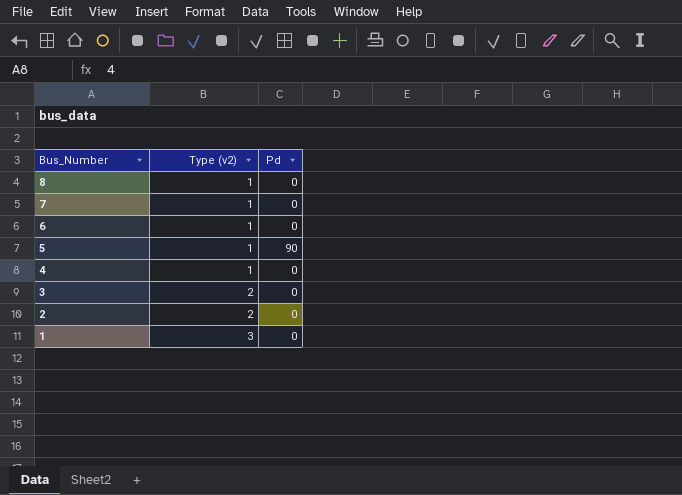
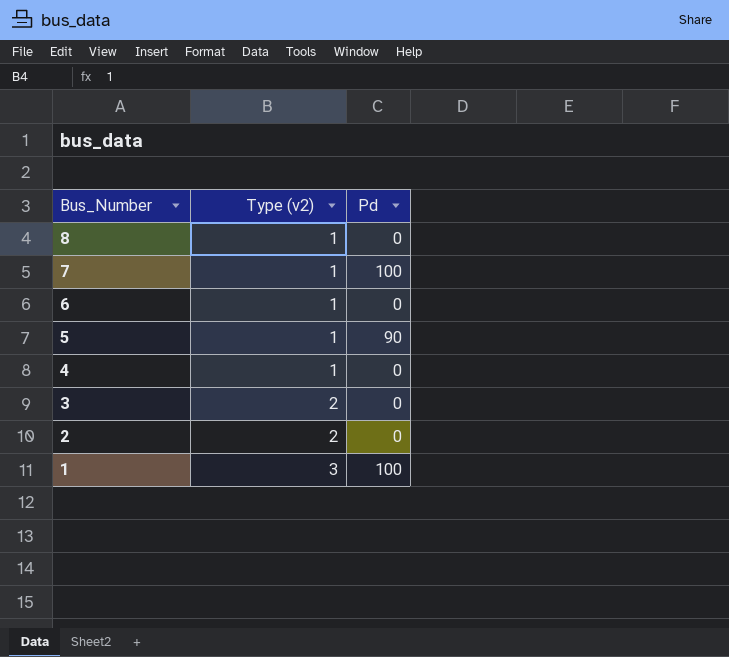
7 | Pd: 0 -> 100
1 | Pd: 0 -> 100

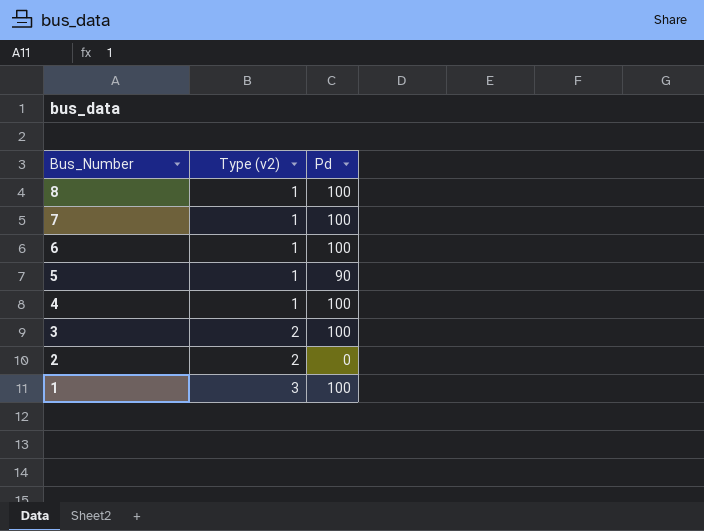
8 | Pd: 0 -> 100
6 | Pd: 0 -> 100
4 | Pd: 0 -> 100
3 | Pd: 0 -> 100

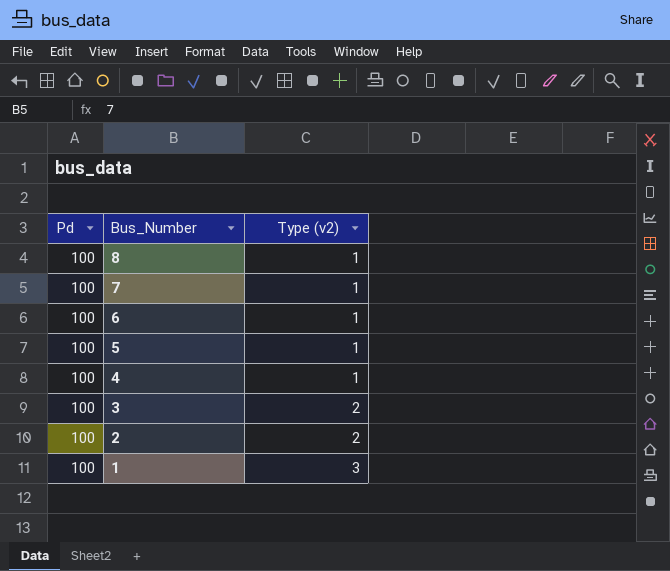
column Pd | position: 3 -> 1
5 | Pd: 90 -> 100
2 | Pd: 0 -> 100

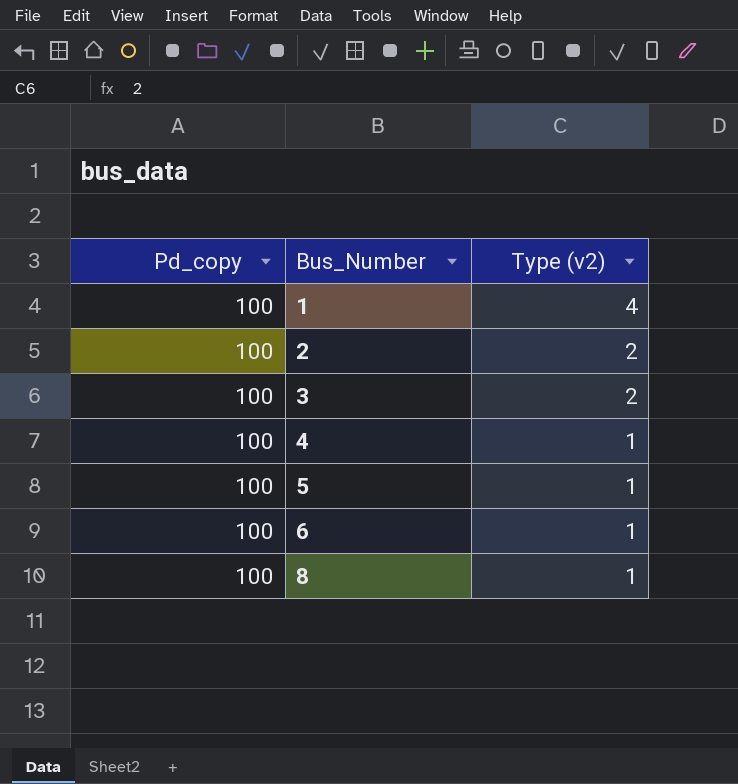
row order: Bus_Number descending -> Bus_Number ascending
column name: Pd -> Pd_copy
row 7: 100 | 1 -> none
1 | Type (v2): 3 -> 4

